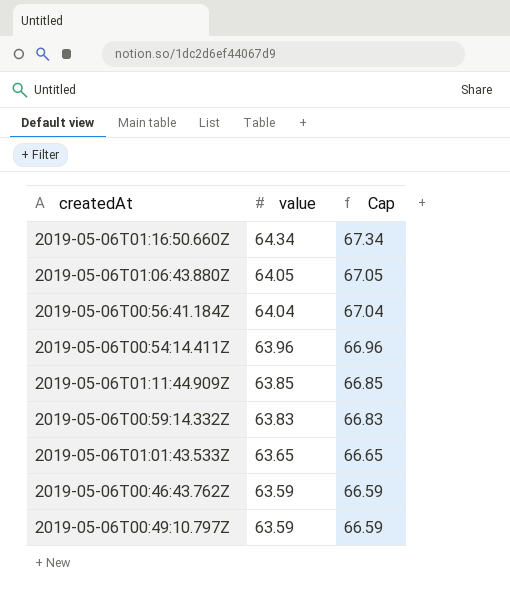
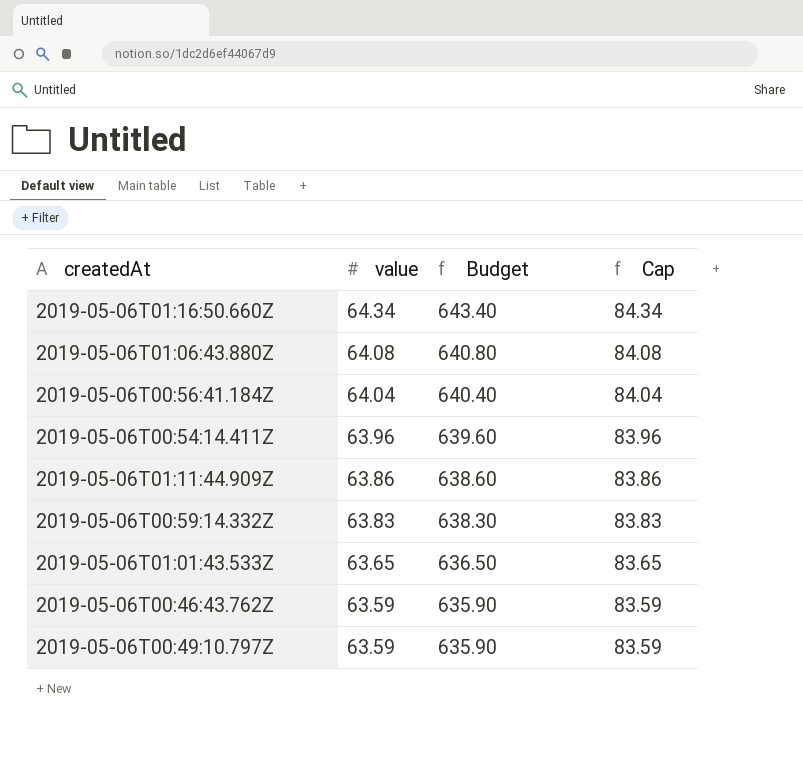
column Budget | formula: none -> [value] * 10
column Cap | formula: [value] + 3 -> [value] + 20
2019-05-06T01:06:43.880Z | value: 64.05 -> 64.08
2019-05-06T01:11:44.909Z | value: 63.85 -> 63.86

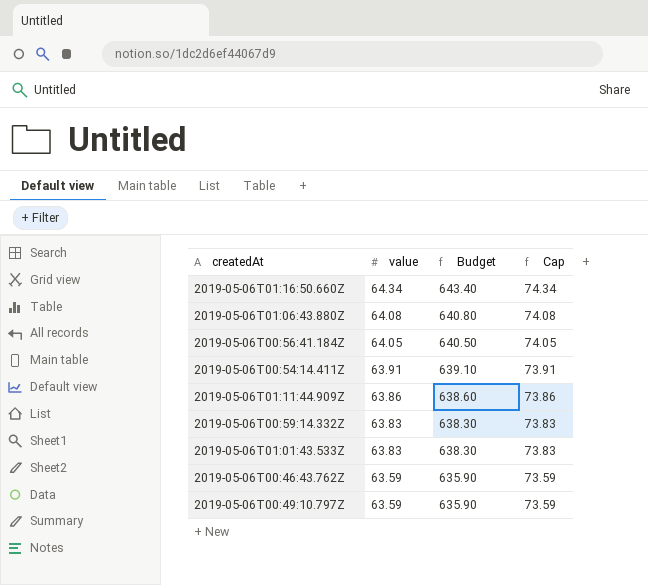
column Cap | formula: [value] + 20 -> [value] + 10
2019-05-06T00:56:41.184Z | value: 64.04 -> 64.05
2019-05-06T00:56:41.184Z | Budget: 640.40 -> 640.50
2019-05-06T00:54:14.411Z | value: 63.96 -> 63.91
2019-05-06T00:54:14.411Z | Budget: 639.60 -> 639.10
2019-05-06T01:01:43.533Z | value: 63.65 -> 63.83
2019-05-06T01:01:43.533Z | Budget: 636.50 -> 638.30

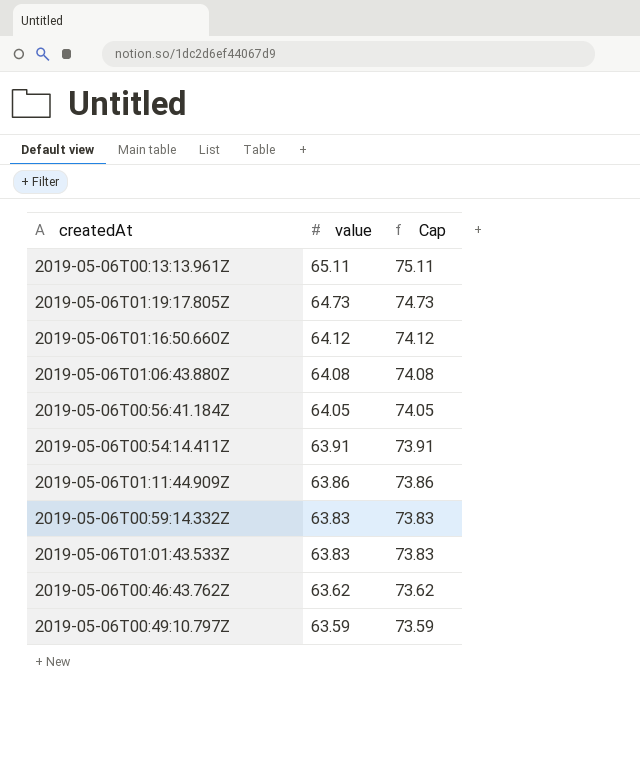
column Budget | formula: [value] * 10 -> none
row 2019-05-06T00:13:13.961Z: none -> 65.11 | 75.11
row 2019-05-06T01:19:17.805Z: none -> 64.73 | 74.73
2019-05-06T01:16:50.660Z | value: 64.34 -> 64.12
2019-05-06T01:16:50.660Z | Cap: 74.34 -> 74.12
2019-05-06T00:46:43.762Z | value: 63.59 -> 63.62
2019-05-06T00:46:43.762Z | Cap: 73.59 -> 73.62

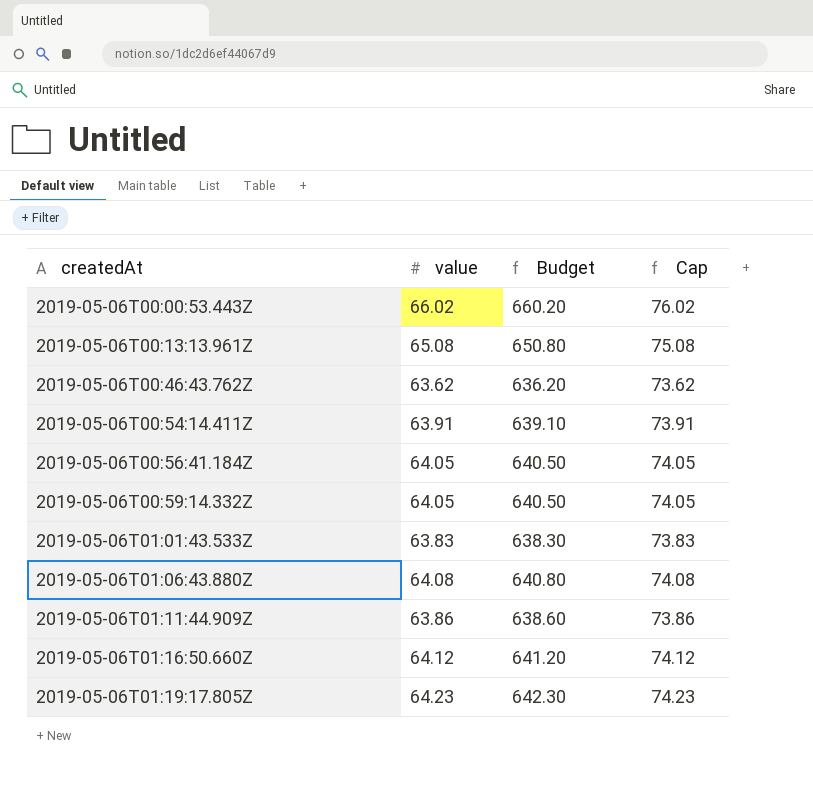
row order: value descending -> createdAt ascending
column Budget | formula: none -> [value] * 10
row 2019-05-06T00:49:10.797Z: 63.59 | 73.59 -> none
row 2019-05-06T00:00:53.443Z: none -> 66.02 | 660.20 | 76.02
2019-05-06T00:13:13.961Z | value: 65.11 -> 65.08
2019-05-06T00:13:13.961Z | Cap: 75.11 -> 75.08
2019-05-06T00:59:14.332Z | value: 63.83 -> 64.05
2019-05-06T00:59:14.332Z | Cap: 73.83 -> 74.05
2019-05-06T01:19:17.805Z | value: 64.73 -> 64.23
2019-05-06T01:19:17.805Z | Cap: 74.73 -> 74.23

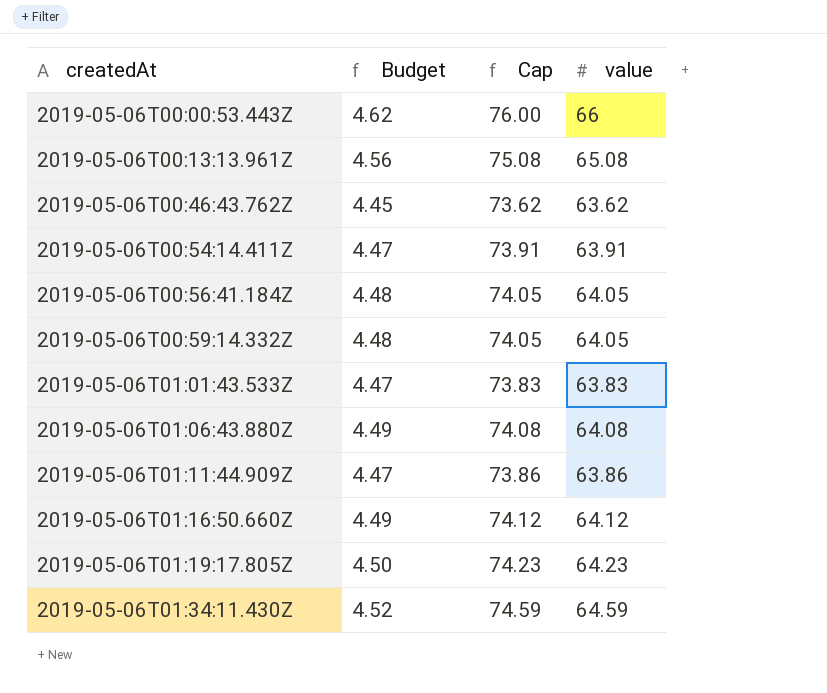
column Budget | formula: [value] * 10 -> [value] * 0.07
column value | position: 2 -> 4
2019-05-06T00:00:53.443Z | Cap: 76.02 -> 76.00
2019-05-06T00:00:53.443Z | value: 66.02 -> 66
row 2019-05-06T01:34:11.430Z: none -> 4.52 | 74.59 | 64.59

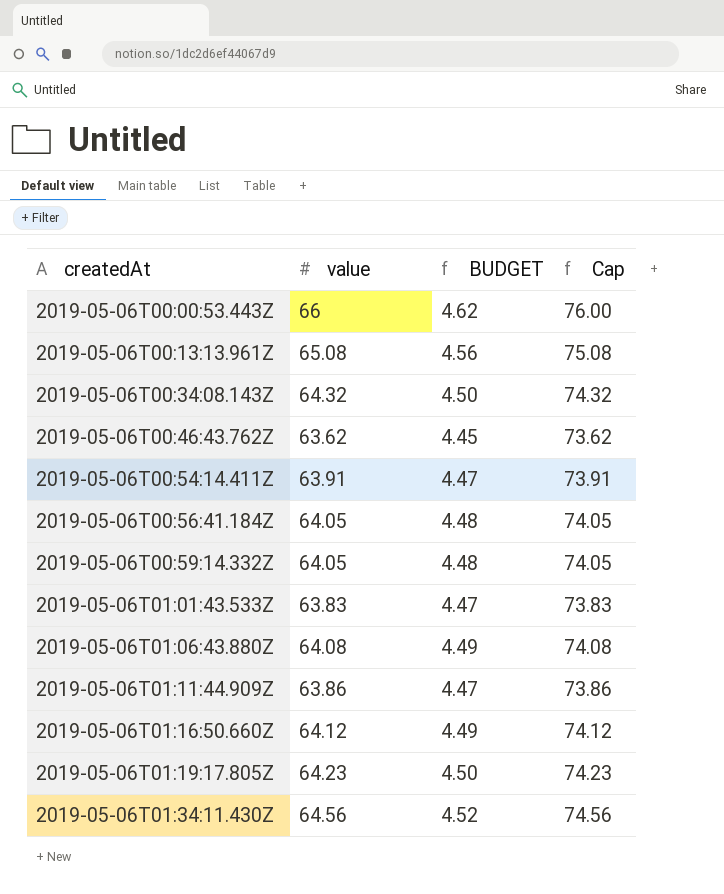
column value | position: 4 -> 2
column name: Budget -> BUDGET
row 2019-05-06T00:34:08.143Z: none -> 64.32 | 4.50 | 74.32
2019-05-06T01:34:11.430Z | value: 64.59 -> 64.56
2019-05-06T01:34:11.430Z | Cap: 74.59 -> 74.56

